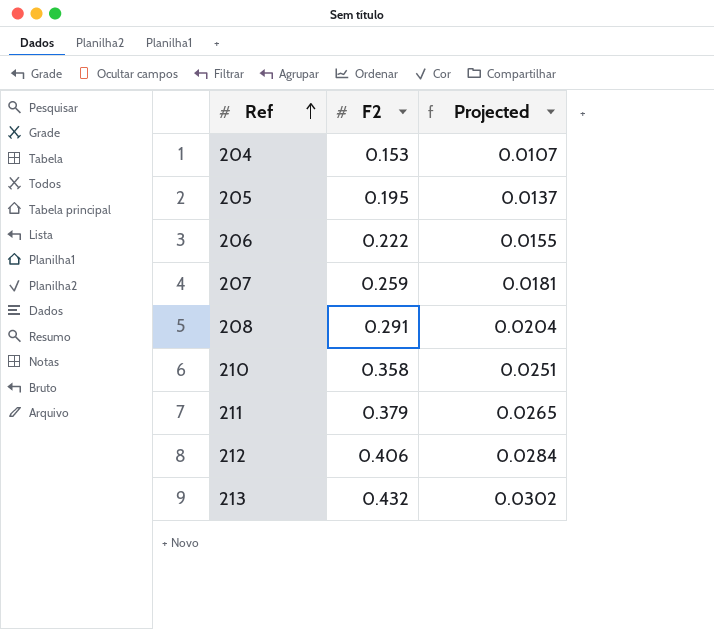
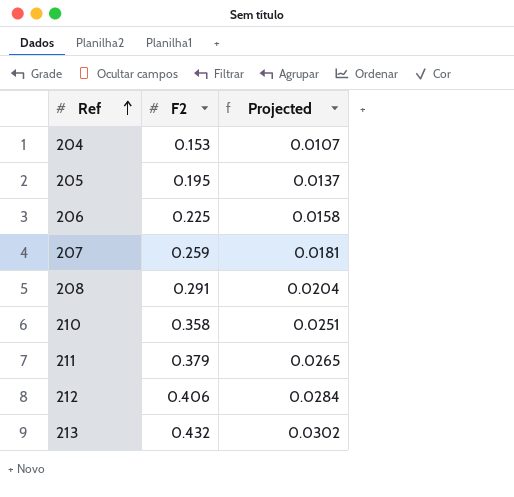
206 | F2: 0.222 -> 0.225
206 | Projected: 0.0155 -> 0.0158

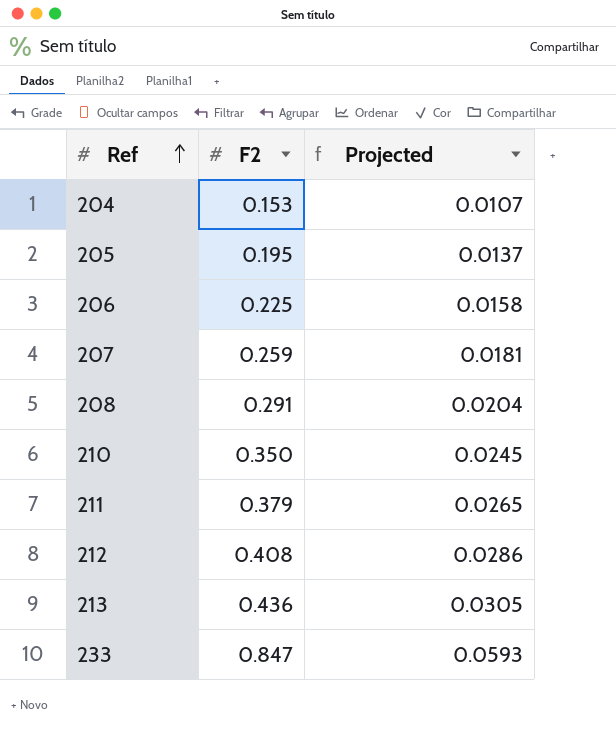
210 | F2: 0.358 -> 0.350
210 | Projected: 0.0251 -> 0.0245
212 | F2: 0.406 -> 0.408
212 | Projected: 0.0284 -> 0.0286
213 | F2: 0.432 -> 0.436
213 | Projected: 0.0302 -> 0.0305
row 233: none -> 0.847 | 0.0593

